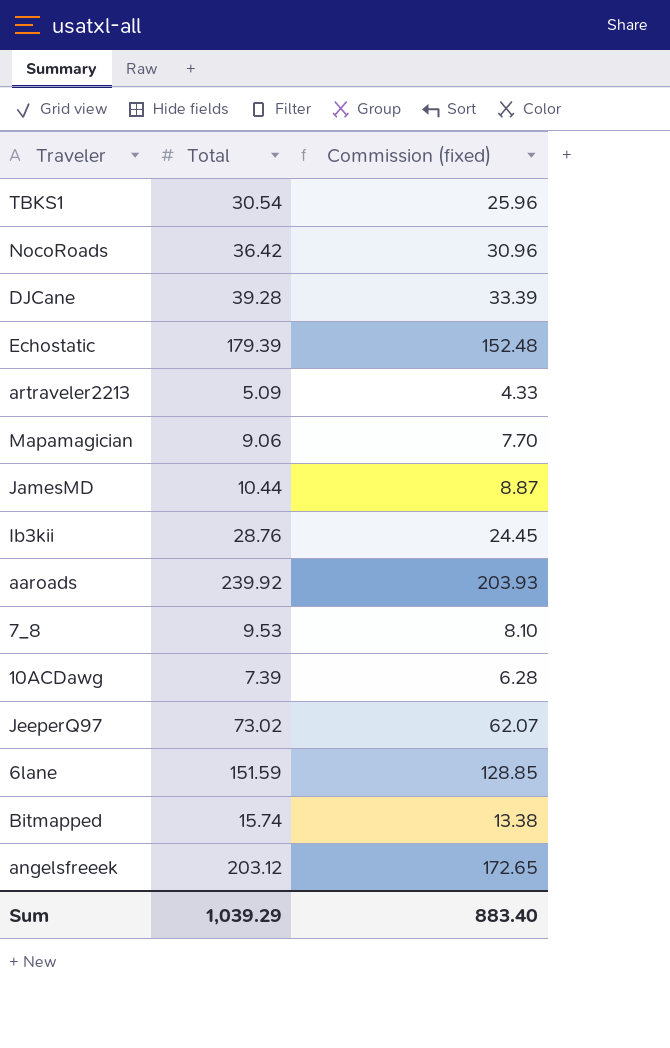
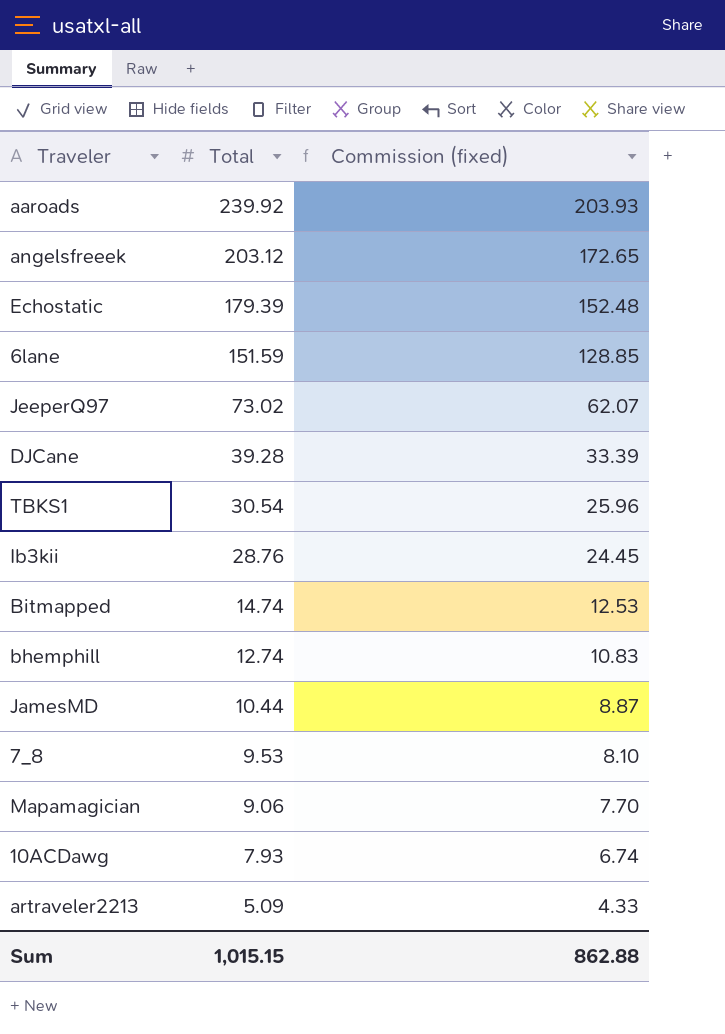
row order: none -> Total descending
row NocoRoads: 36.42 | 30.96 -> none
Bitmapped | Total: 15.74 -> 14.74
Bitmapped | Commission (fixed): 13.38 -> 12.53
row bhemphill: none -> 12.74 | 10.83
10ACDawg | Total: 7.39 -> 7.93
10ACDawg | Commission (fixed): 6.28 -> 6.74
Sum | Total: 1,039.29 -> 1,015.15
Sum | Commission (fixed): 883.40 -> 862.88

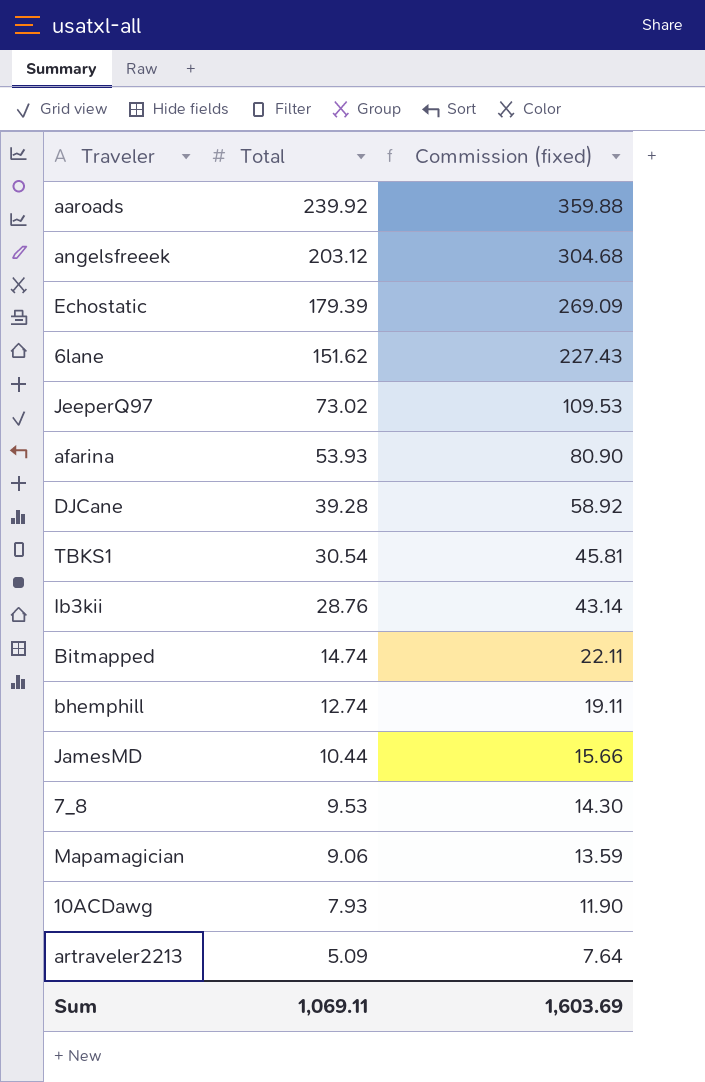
column Commission (fixed) | formula: [Total] * 0.85 -> [Total] * 1.5
6lane | Total: 151.59 -> 151.62
row afarina: none -> 53.93 | 80.90
Sum | Total: 1,015.15 -> 1,069.11
Sum | Commission (fixed): 862.88 -> 1,603.69

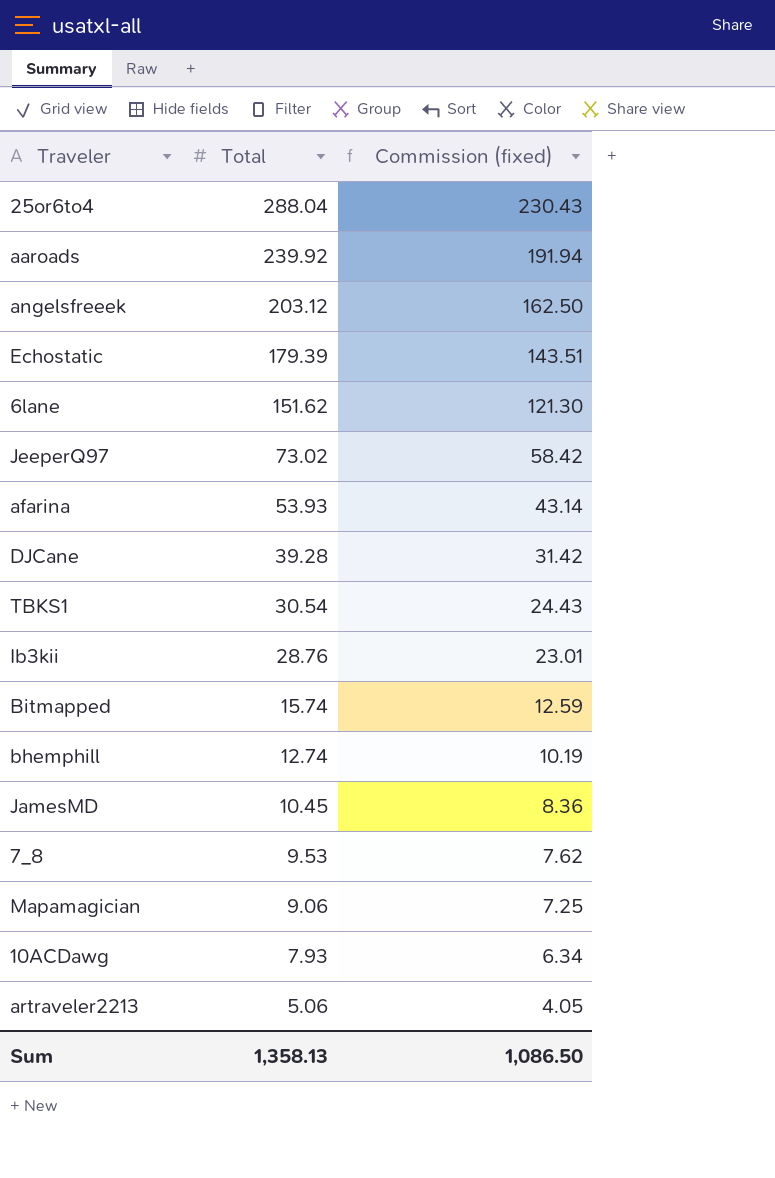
column Commission (fixed) | formula: [Total] * 1.5 -> [Total] * 0.8
row 25or6to4: none -> 288.04 | 230.43
Bitmapped | Total: 14.74 -> 15.74
JamesMD | Total: 10.44 -> 10.45
artraveler2213 | Total: 5.09 -> 5.06
Sum | Total: 1,069.11 -> 1,358.13
Sum | Commission (fixed): 1,603.69 -> 1,086.50

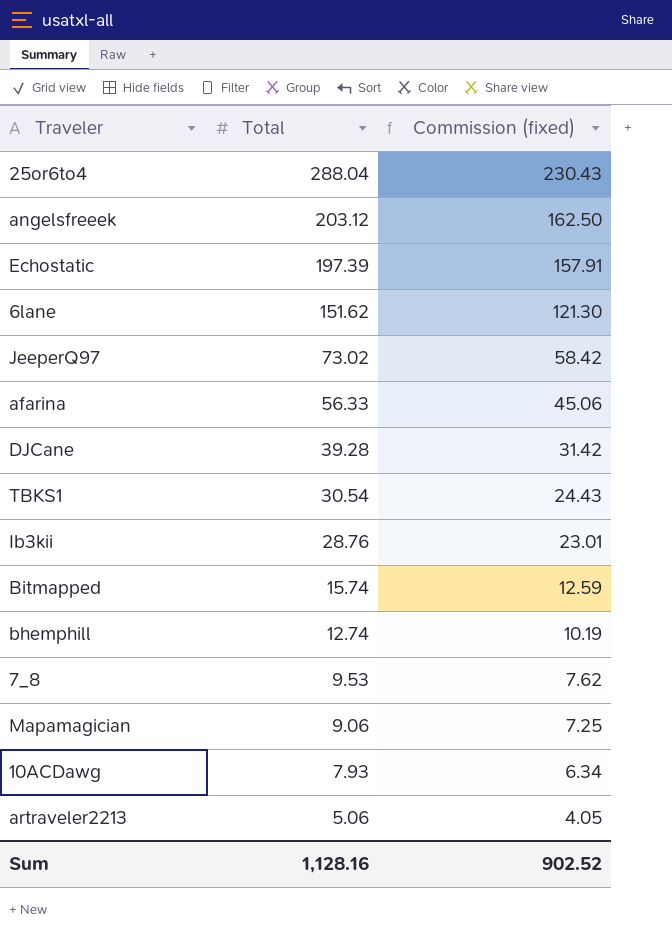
row aaroads: 239.92 | 191.94 -> none
row JamesMD: 10.45 | 8.36 -> none
Echostatic | Total: 179.39 -> 197.39
Echostatic | Commission (fixed): 143.51 -> 157.91
afarina | Total: 53.93 -> 56.33
afarina | Commission (fixed): 43.14 -> 45.06
Sum | Total: 1,358.13 -> 1,128.16
Sum | Commission (fixed): 1,086.50 -> 902.52

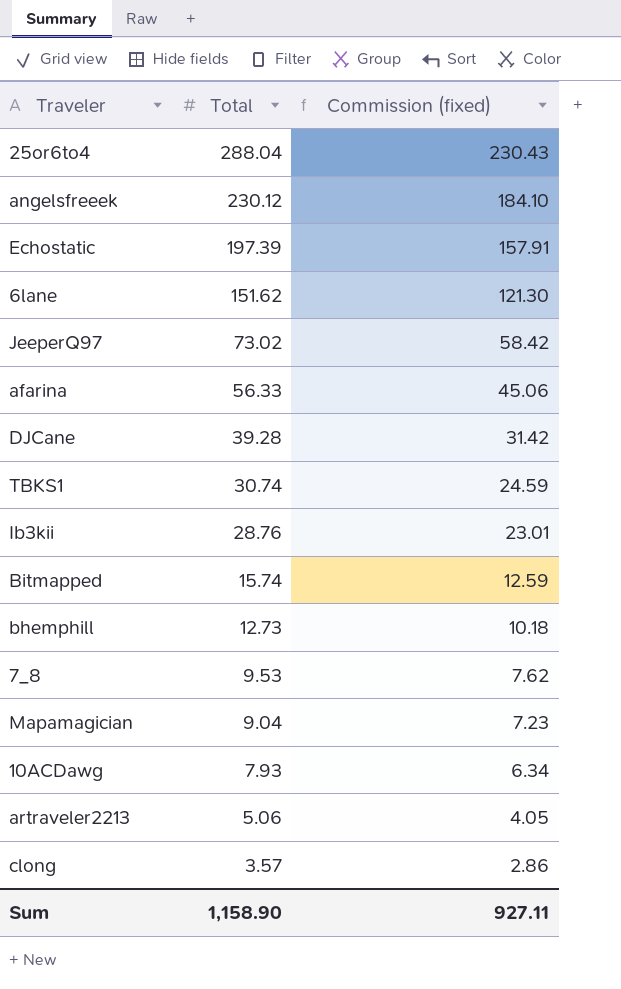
angelsfreeek | Total: 203.12 -> 230.12
angelsfreeek | Commission (fixed): 162.50 -> 184.10
TBKS1 | Total: 30.54 -> 30.74
TBKS1 | Commission (fixed): 24.43 -> 24.59
bhemphill | Total: 12.74 -> 12.73
bhemphill | Commission (fixed): 10.19 -> 10.18
Mapamagician | Total: 9.06 -> 9.04
Mapamagician | Commission (fixed): 7.25 -> 7.23
row clong: none -> 3.57 | 2.86
Sum | Total: 1,128.16 -> 1,158.90
Sum | Commission (fixed): 902.52 -> 927.11

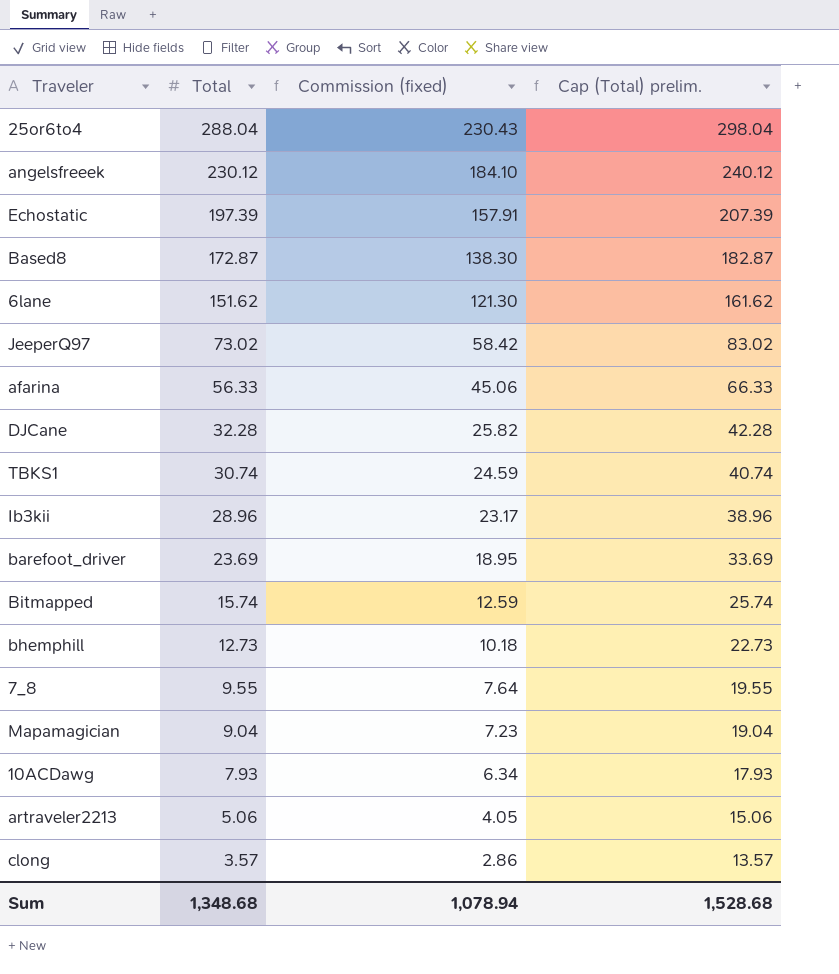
column Cap (Total) prelim. | formula: none -> [Total] + 10
row Based8: none -> 172.87 | 138.30 | 182.87
DJCane | Total: 39.28 -> 32.28
DJCane | Commission (fixed): 31.42 -> 25.82
Ib3kii | Total: 28.76 -> 28.96
Ib3kii | Commission (fixed): 23.01 -> 23.17
row barefoot_driver: none -> 23.69 | 18.95 | 33.69
7_8 | Total: 9.53 -> 9.55
7_8 | Commission (fixed): 7.62 -> 7.64
Sum | Total: 1,158.90 -> 1,348.68
Sum | Commission (fixed): 927.11 -> 1,078.94

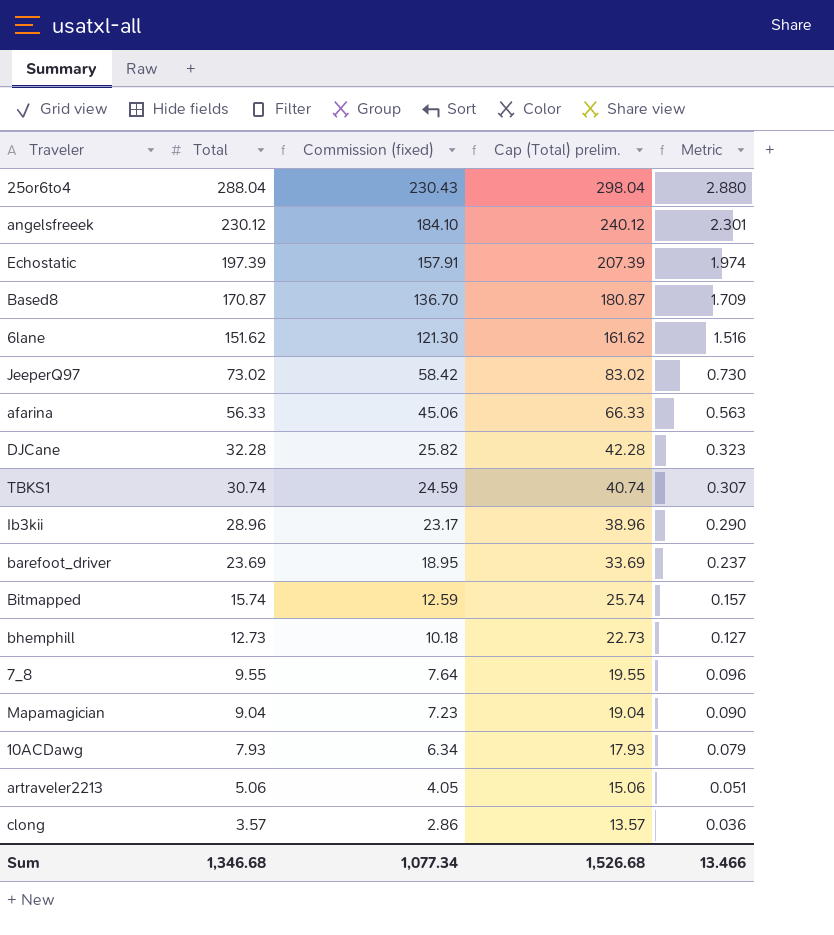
column Metric | formula: none -> [Total] * 0.01
Based8 | Total: 172.87 -> 170.87
Based8 | Commission (fixed): 138.30 -> 136.70
Based8 | Cap (Total) prelim.: 182.87 -> 180.87
Sum | Total: 1,348.68 -> 1,346.68
Sum | Commission (fixed): 1,078.94 -> 1,077.34
Sum | Cap (Total) prelim.: 1,528.68 -> 1,526.68

